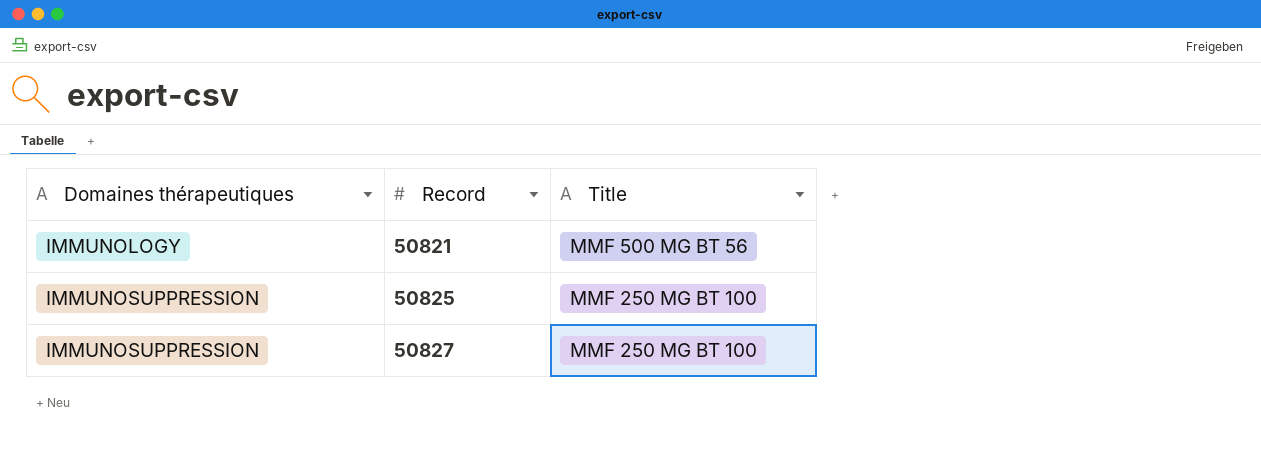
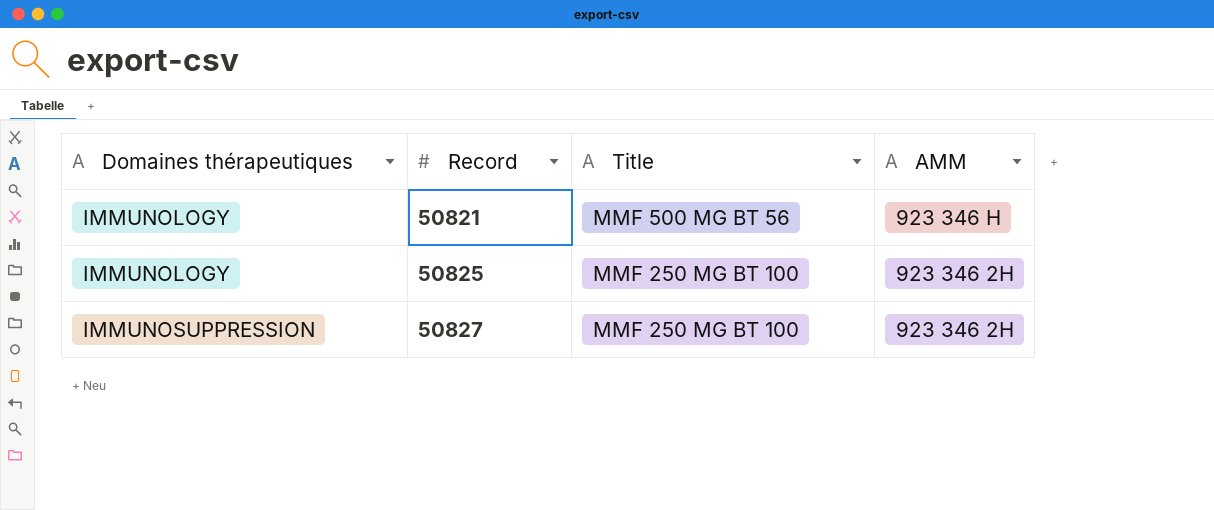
column AMM | position: none -> 4
50825 | Domaines thérapeutiques: IMMUNOSUPPRESSION -> IMMUNOLOGY

